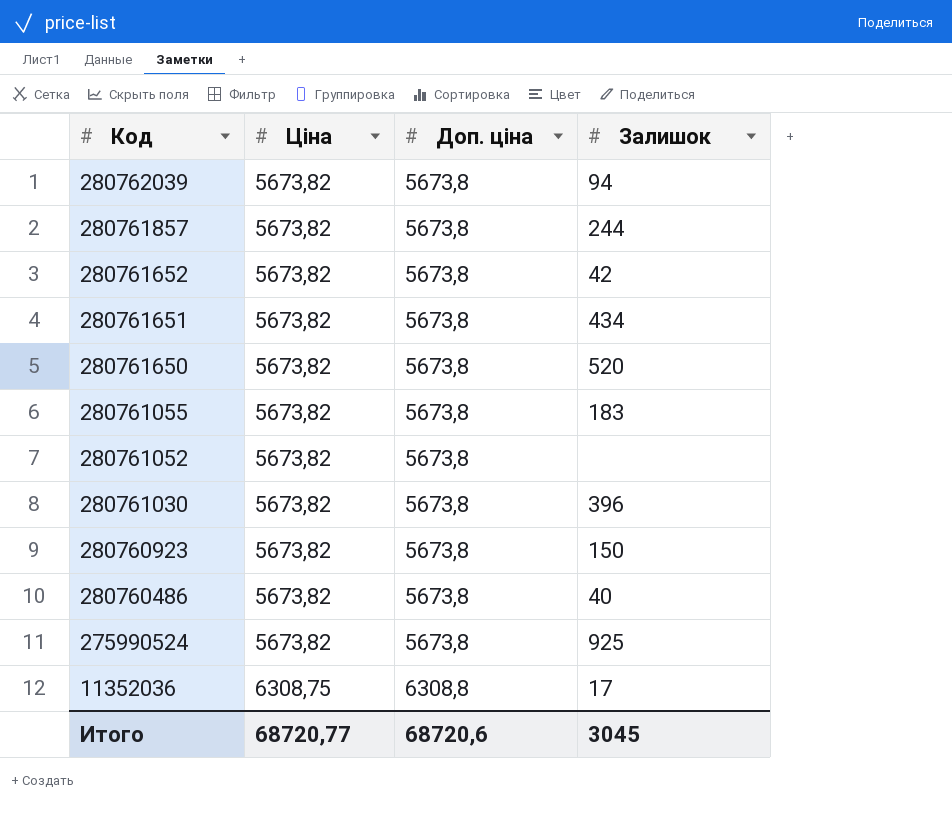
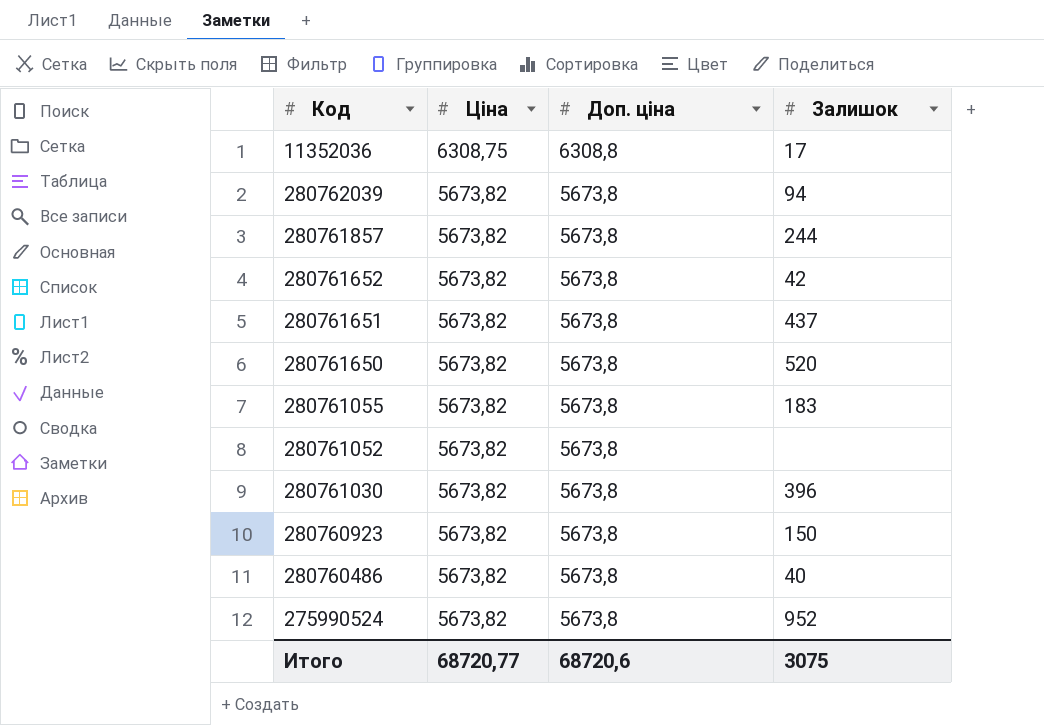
row order: Код descending -> Ціна descending
280761651 | Залишок: 434 -> 437
275990524 | Залишок: 925 -> 952
Итого | Залишок: 3045 -> 3075

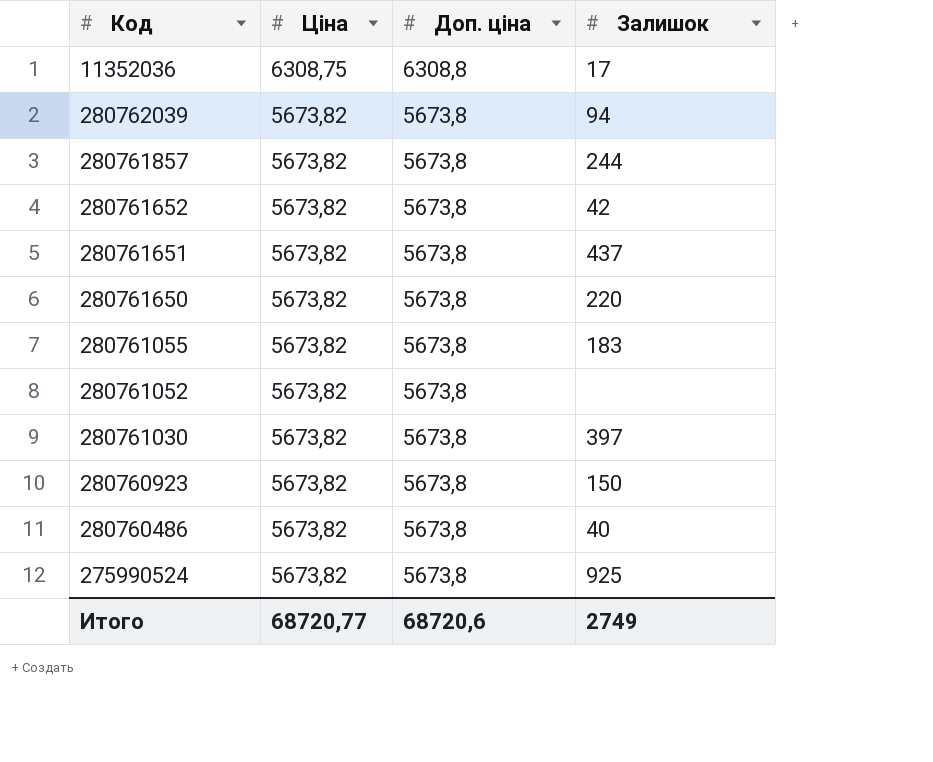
280761650 | Залишок: 520 -> 220
280761030 | Залишок: 396 -> 397
275990524 | Залишок: 952 -> 925
Итого | Залишок: 3075 -> 2749

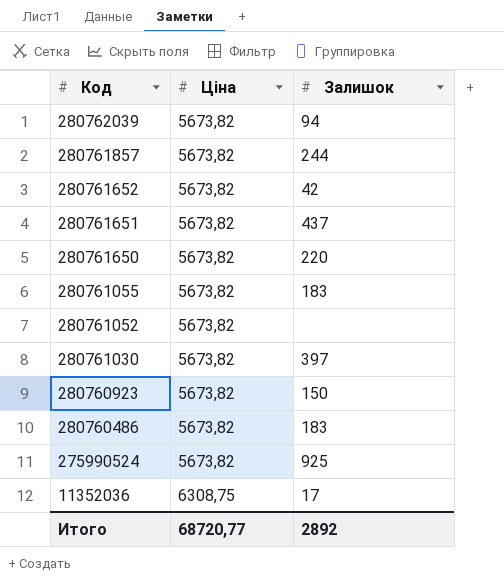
row order: Ціна descending -> Код descending
column Доп. ціна | position: 3 -> none
280760486 | Залишок: 40 -> 183
Итого | Залишок: 2749 -> 2892

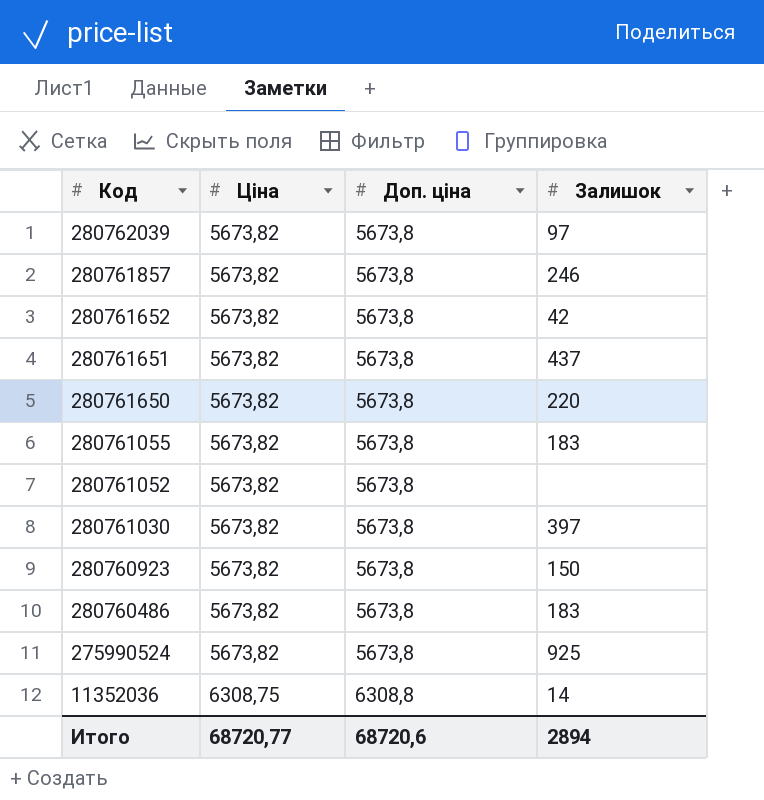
column Доп. ціна | position: none -> 3
280762039 | Залишок: 94 -> 97
280761857 | Залишок: 244 -> 246
11352036 | Залишок: 17 -> 14
Итого | Залишок: 2892 -> 2894

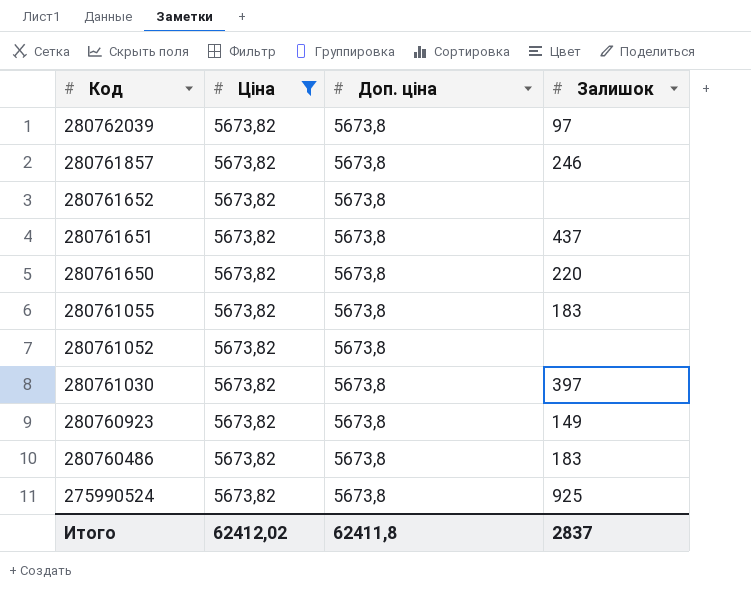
filter: none -> Ціна = 5673,82
280761652 | Залишок: 42 -> none
280760923 | Залишок: 150 -> 149
Итого | Ціна: 68720,77 -> 62412,02
Итого | Доп. ціна: 68720,6 -> 62411,8
Итого | Залишок: 2894 -> 2837

